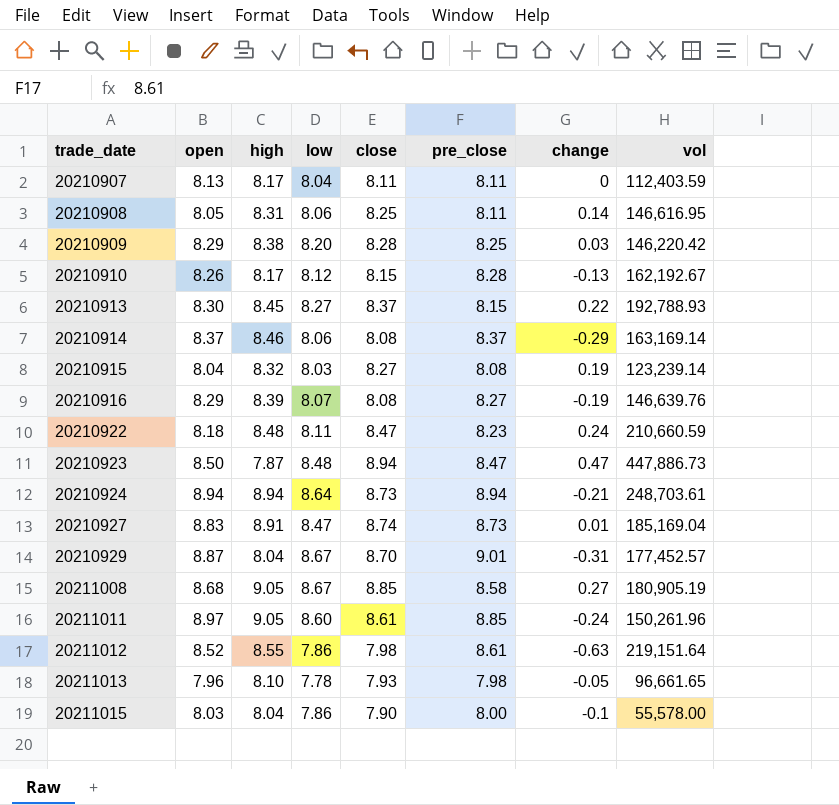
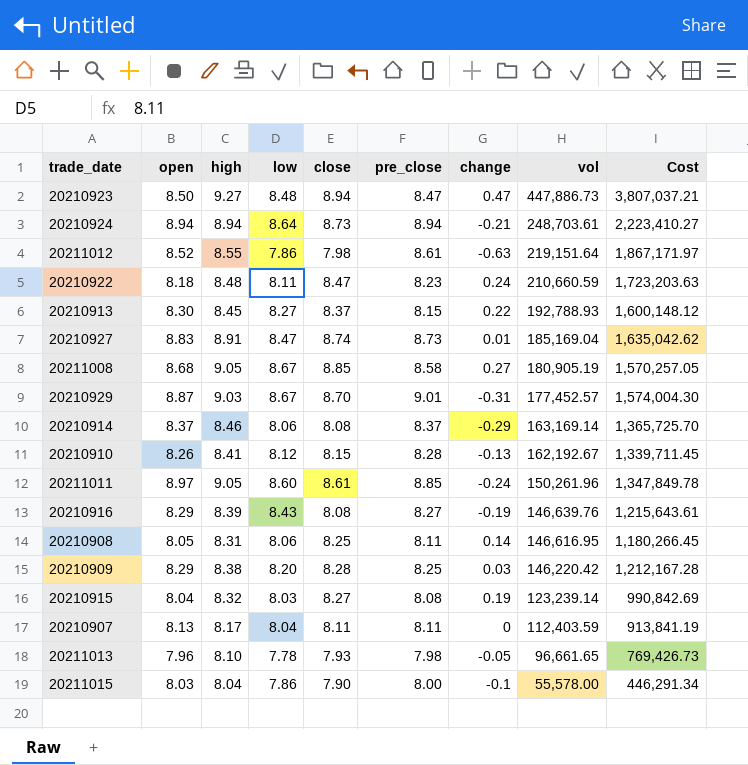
row order: trade_date ascending -> vol descending
column Cost | formula: none -> [open] * [vol]
20210923 | high: 7.87 -> 9.27
20210929 | high: 8.04 -> 9.03
20210910 | high: 8.17 -> 8.41
20210916 | low: 8.07 -> 8.43

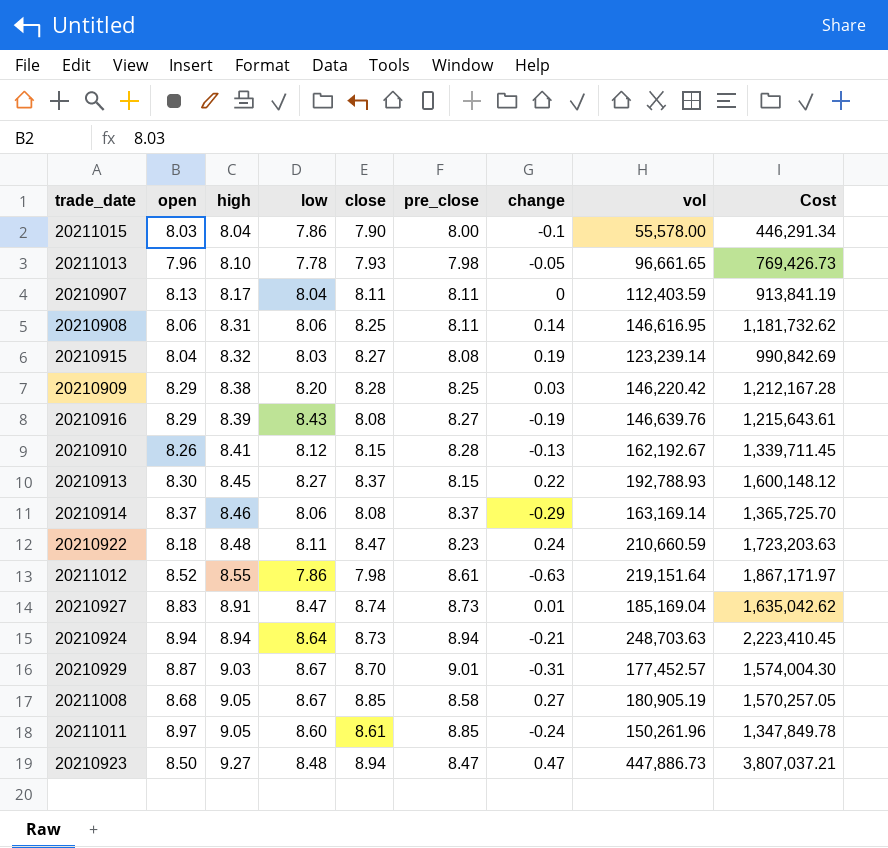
row order: vol descending -> high ascending
20210908 | open: 8.05 -> 8.06
20210908 | Cost: 1,180,266.45 -> 1,181,732.62
20210924 | vol: 248,703.61 -> 248,703.63
20210924 | Cost: 2,223,410.27 -> 2,223,410.45

